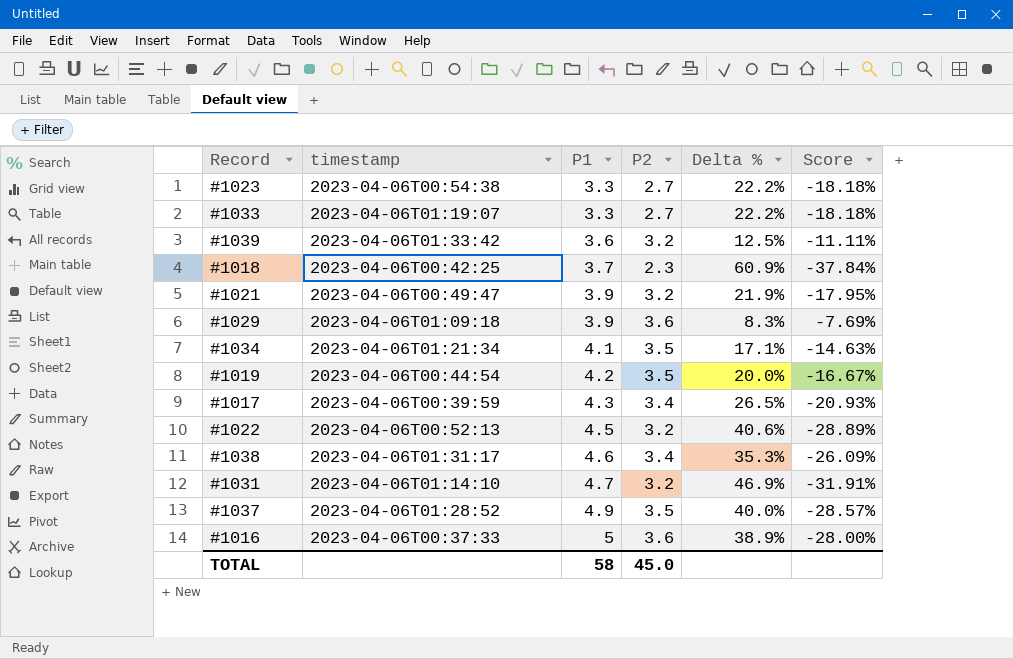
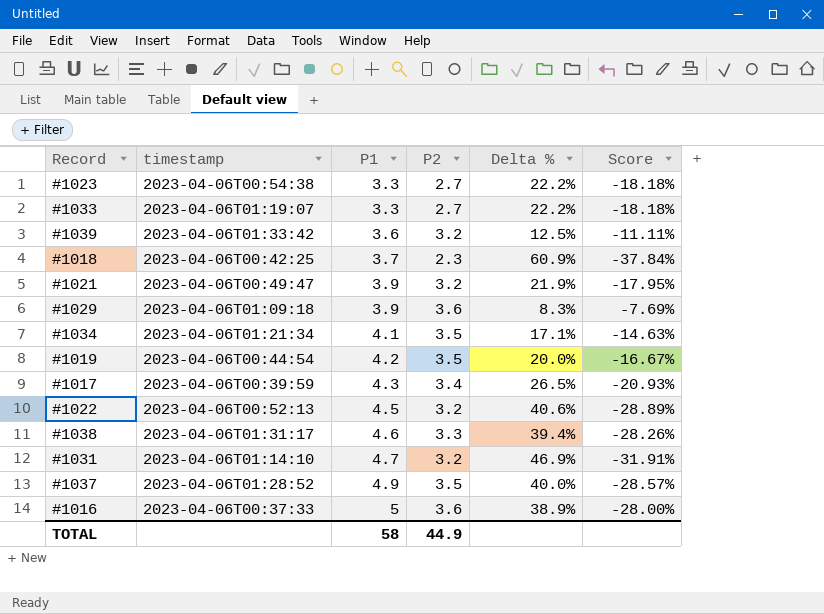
#1038 | P2: 3.4 -> 3.3
#1038 | Delta %: 35.3% -> 39.4%
#1038 | Score: -26.09% -> -28.26%
TOTAL | P2: 45.0 -> 44.9

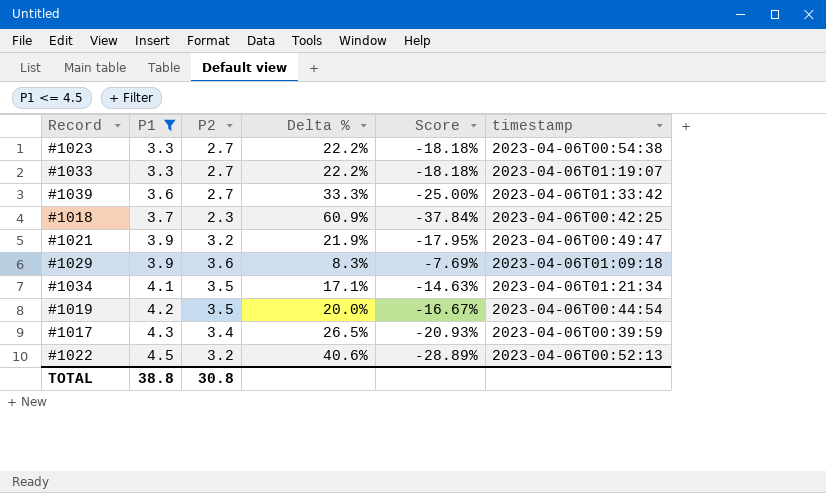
filter: none -> P1 <= 4.5
column timestamp | position: 2 -> 6
#1039 | P2: 3.2 -> 2.7
#1039 | Delta %: 12.5% -> 33.3%
#1039 | Score: -11.11% -> -25.00%
TOTAL | P1: 58 -> 38.8
TOTAL | P2: 44.9 -> 30.8

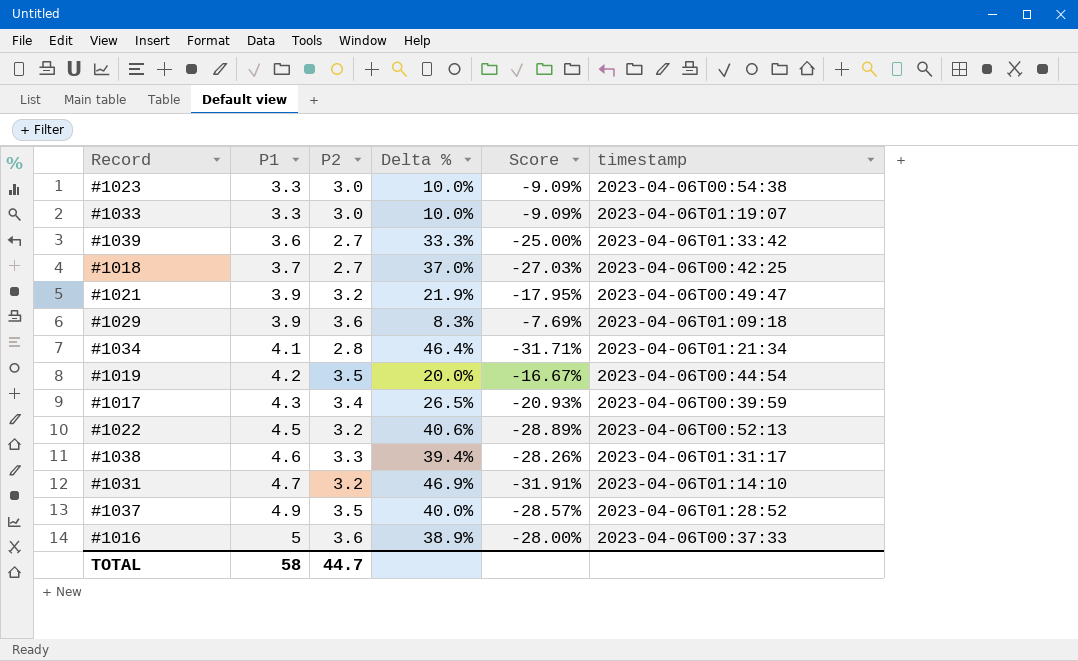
filter: P1 <= 4.5 -> none
#1023 | P2: 2.7 -> 3.0
#1023 | Delta %: 22.2% -> 10.0%
#1023 | Score: -18.18% -> -9.09%
#1033 | P2: 2.7 -> 3.0
#1033 | Delta %: 22.2% -> 10.0%
#1033 | Score: -18.18% -> -9.09%
#1018 | P2: 2.3 -> 2.7
#1018 | Delta %: 60.9% -> 37.0%
#1018 | Score: -37.84% -> -27.03%
#1034 | P2: 3.5 -> 2.8
#1034 | Delta %: 17.1% -> 46.4%
#1034 | Score: -14.63% -> -31.71%
TOTAL | P1: 38.8 -> 58
TOTAL | P2: 30.8 -> 44.7

